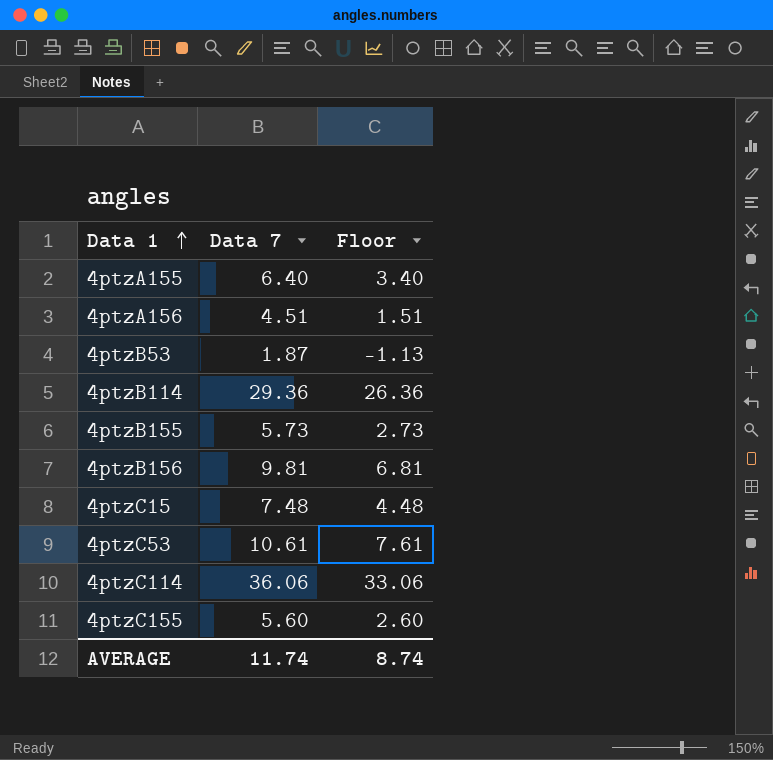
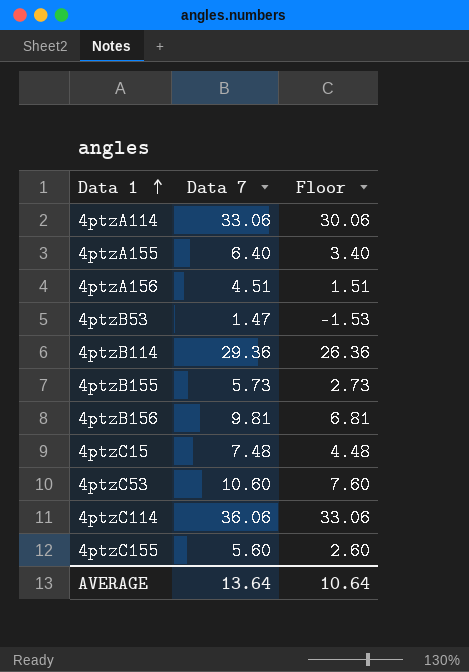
row 4ptzA114: none -> 33.06 | 30.06
4ptzB53 | Data 7: 1.87 -> 1.47
4ptzB53 | Floor: -1.13 -> -1.53
4ptzC53 | Data 7: 10.61 -> 10.60
4ptzC53 | Floor: 7.61 -> 7.60
AVERAGE | Data 7: 11.74 -> 13.64
AVERAGE | Floor: 8.74 -> 10.64

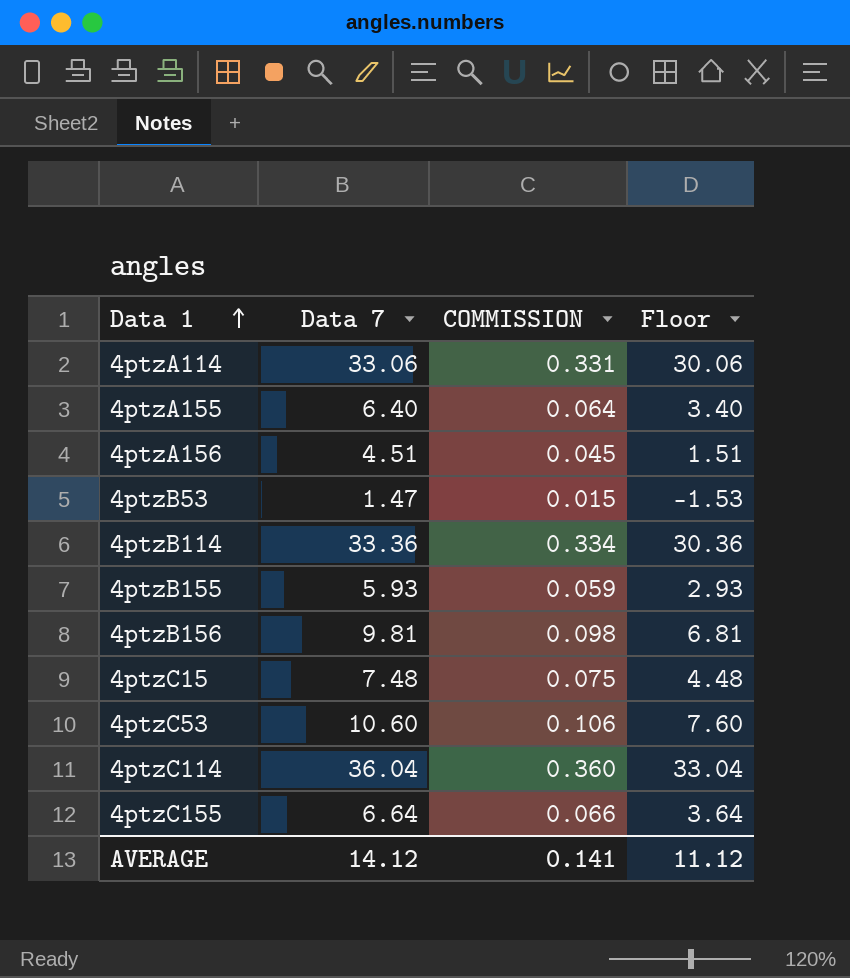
column COMMISSION | formula: none -> [Data 7] * 0.01
4ptzB114 | Data 7: 29.36 -> 33.36
4ptzB114 | Floor: 26.36 -> 30.36
4ptzB155 | Data 7: 5.73 -> 5.93
4ptzB155 | Floor: 2.73 -> 2.93
4ptzC114 | Data 7: 36.06 -> 36.04
4ptzC114 | Floor: 33.06 -> 33.04
4ptzC155 | Data 7: 5.60 -> 6.64
4ptzC155 | Floor: 2.60 -> 3.64
AVERAGE | Data 7: 13.64 -> 14.12
AVERAGE | Floor: 10.64 -> 11.12

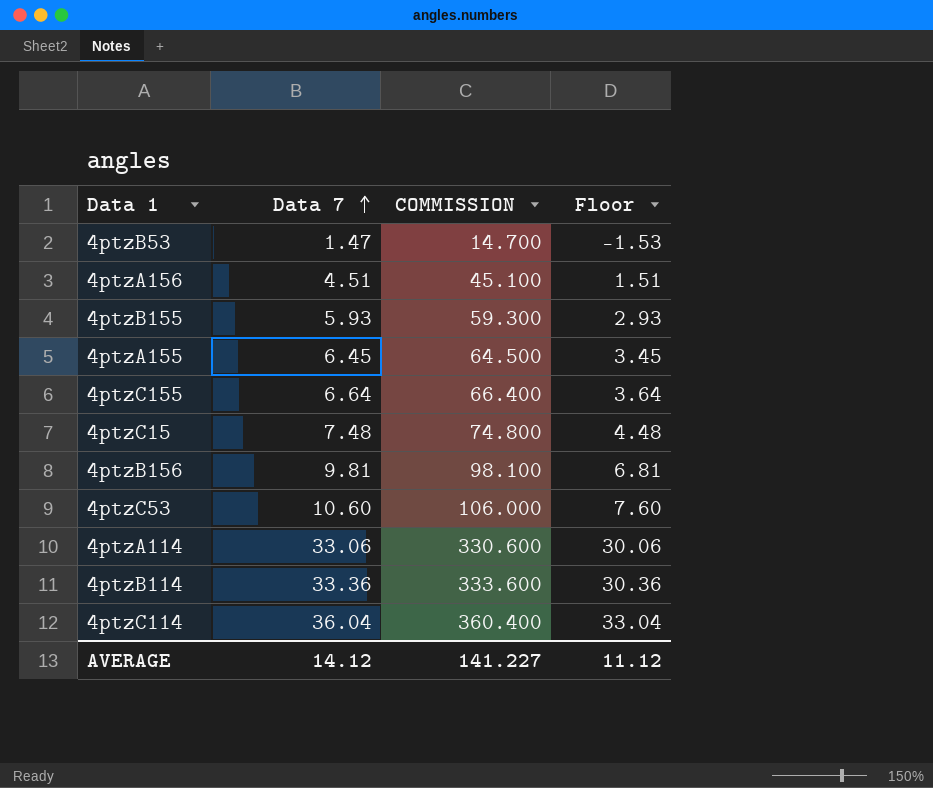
row order: Data 1 ascending -> Data 7 ascending
column COMMISSION | formula: [Data 7] * 0.01 -> [Data 7] * 10
4ptzA155 | Data 7: 6.40 -> 6.45
4ptzA155 | Floor: 3.40 -> 3.45
AVERAGE | COMMISSION: 0.141 -> 141.227

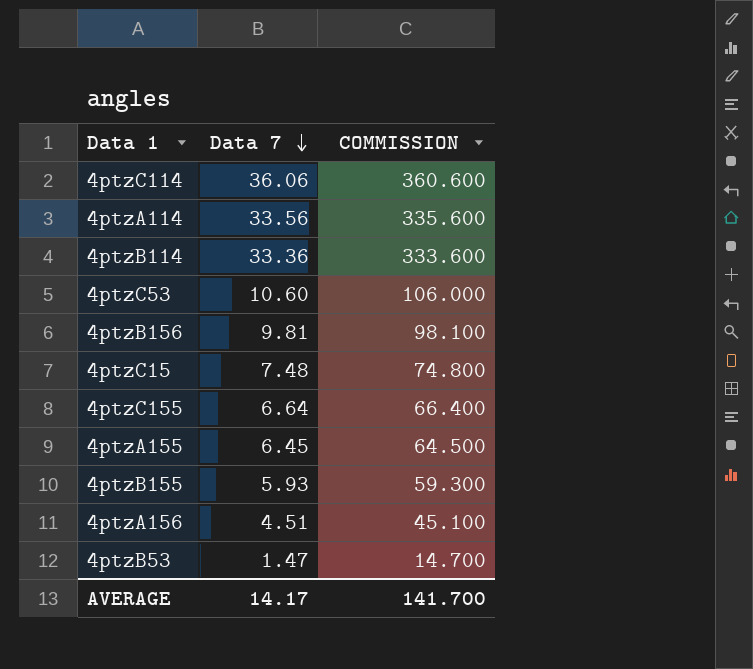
row order: Data 7 ascending -> Data 7 descending
column Floor | formula: [Data 7] - 3 -> none
4ptzC114 | Data 7: 36.04 -> 36.06
4ptzC114 | COMMISSION: 360.400 -> 360.600
4ptzA114 | Data 7: 33.06 -> 33.56
4ptzA114 | COMMISSION: 330.600 -> 335.600
AVERAGE | Data 7: 14.12 -> 14.17
AVERAGE | COMMISSION: 141.227 -> 141.700

